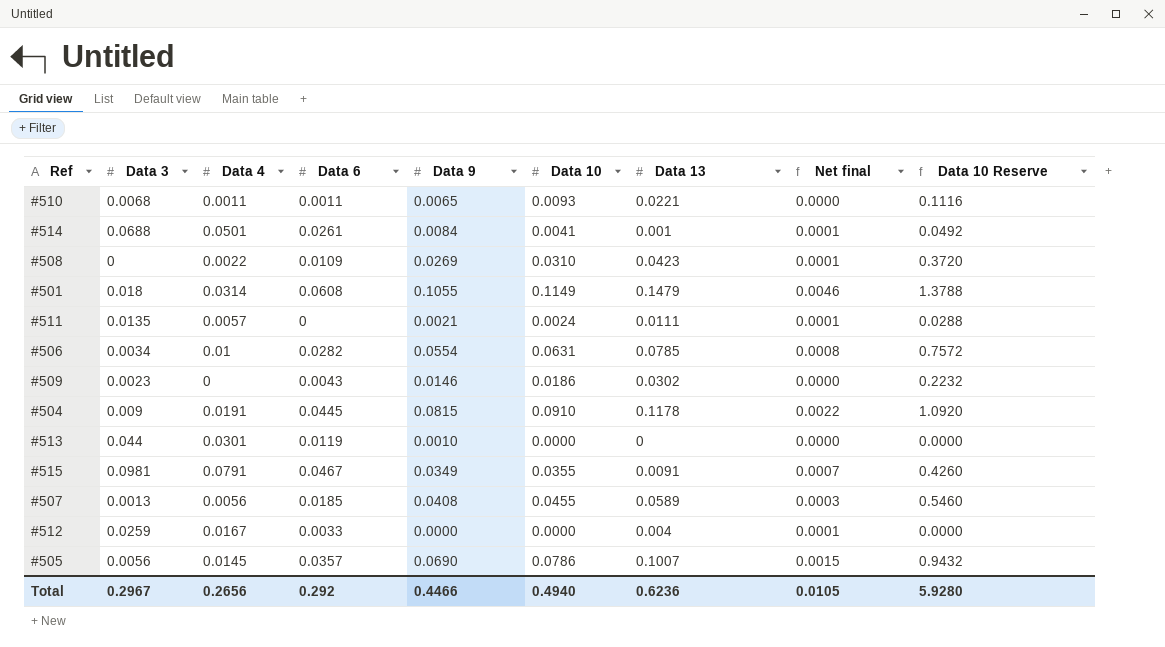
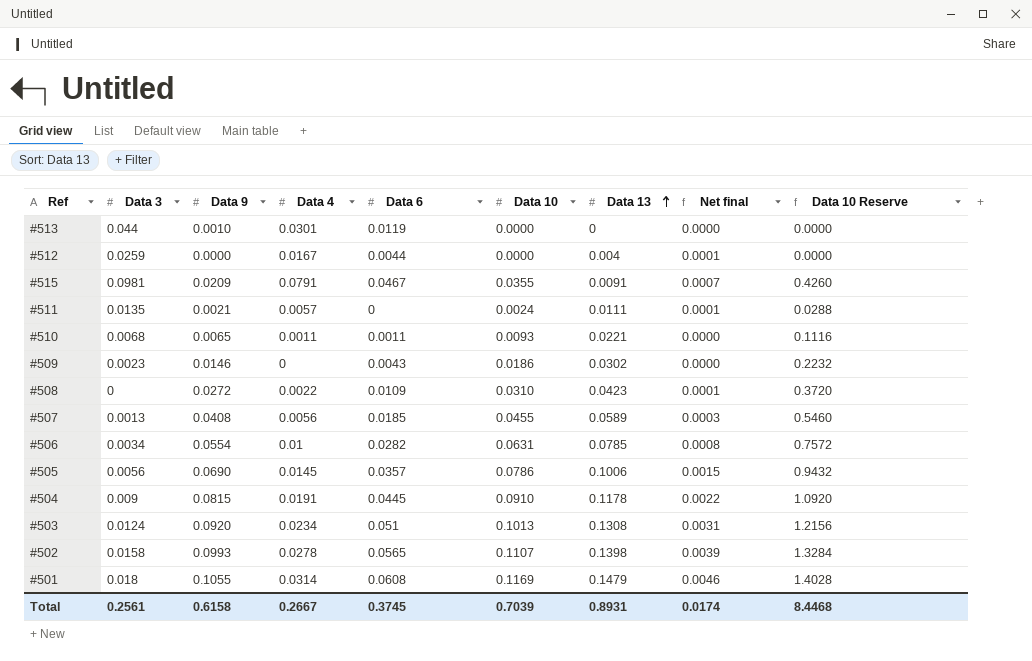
row order: none -> Data 13 ascending
column Data 9 | position: 5 -> 3
row #514: 0.0688 | 0.0501 | 0.0261 | 0.0084 | 0.0041 | 0.001 | 0.0001 | 0.0492 -> none
#512 | Data 6: 0.0033 -> 0.0044
#515 | Data 9: 0.0349 -> 0.0209
#508 | Data 9: 0.0269 -> 0.0272
#505 | Data 13: 0.1007 -> 0.1006
row #503: none -> 0.0124 | 0.0920 | 0.0234 | 0.051 | 0.1013 | 0.1308 | 0.0031 | 1.2156
row #502: none -> 0.0158 | 0.0993 | 0.0278 | 0.0565 | 0.1107 | 0.1398 | 0.0039 | 1.3284
#501 | Data 10: 0.1149 -> 0.1169
#501 | Data 10 Reserve: 1.3788 -> 1.4028
Total | Data 3: 0.2967 -> 0.2561
Total | Data 9: 0.4466 -> 0.6158
Total | Data 4: 0.2656 -> 0.2667
Total | Data 6: 0.292 -> 0.3745
Total | Data 10: 0.4940 -> 0.7039
Total | Data 13: 0.6236 -> 0.8931
Total | Net final: 0.0105 -> 0.0174
Total | Data 10 Reserve: 5.9280 -> 8.4468

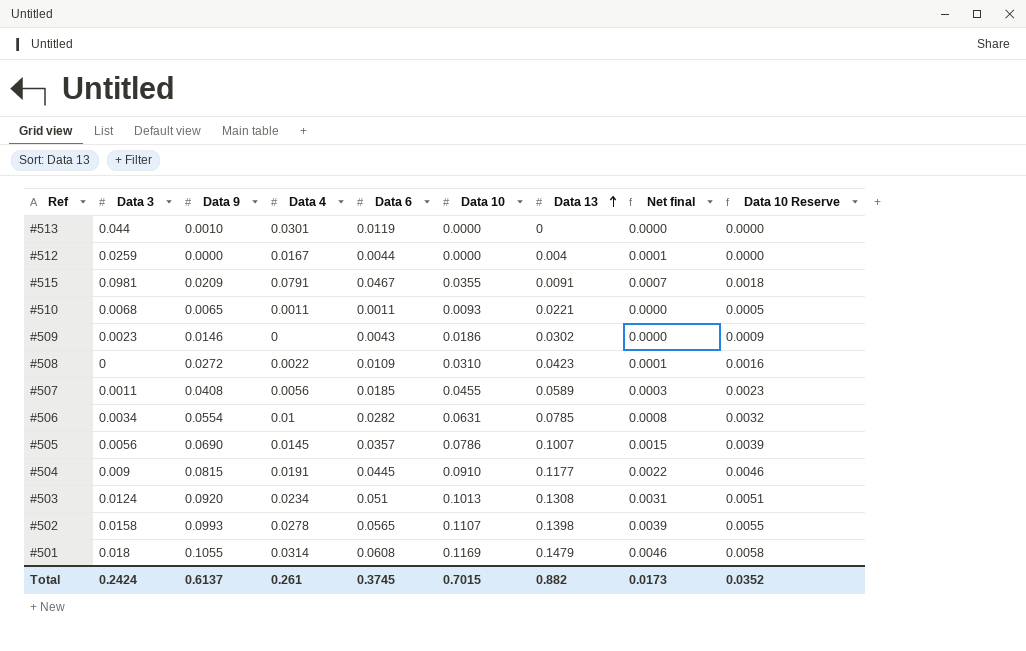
column Data 10 Reserve | formula: [Data 10] * 12 -> [Data 10] * 0.05
row #511: 0.0135 | 0.0021 | 0.0057 | 0 | 0.0024 | 0.0111 | 0.0001 | 0.0288 -> none
#507 | Data 3: 0.0013 -> 0.0011
#505 | Data 13: 0.1006 -> 0.1007
#504 | Data 13: 0.1178 -> 0.1177
Total | Data 3: 0.2561 -> 0.2424
Total | Data 9: 0.6158 -> 0.6137
Total | Data 4: 0.2667 -> 0.261
Total | Data 10: 0.7039 -> 0.7015
Total | Data 13: 0.8931 -> 0.882
Total | Net final: 0.0174 -> 0.0173
Total | Data 10 Reserve: 8.4468 -> 0.0352

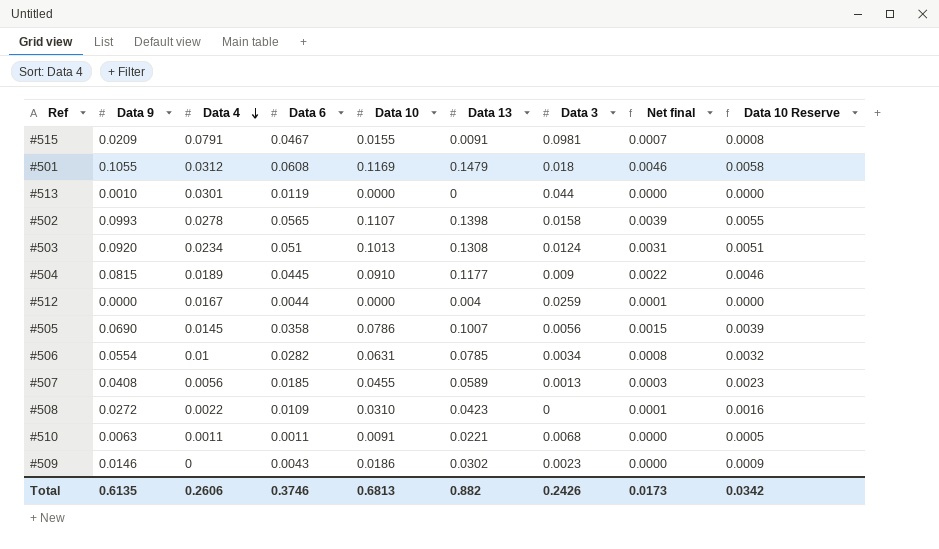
row order: Data 13 ascending -> Data 4 descending
column Data 3 | position: 2 -> 7
#515 | Data 10: 0.0355 -> 0.0155
#515 | Data 10 Reserve: 0.0018 -> 0.0008
#501 | Data 4: 0.0314 -> 0.0312
#504 | Data 4: 0.0191 -> 0.0189
#505 | Data 6: 0.0357 -> 0.0358
#507 | Data 3: 0.0011 -> 0.0013
#510 | Data 9: 0.0065 -> 0.0063
#510 | Data 10: 0.0093 -> 0.0091
Total | Data 9: 0.6137 -> 0.6135
Total | Data 4: 0.261 -> 0.2606
Total | Data 6: 0.3745 -> 0.3746
Total | Data 10: 0.7015 -> 0.6813
Total | Data 3: 0.2424 -> 0.2426
Total | Data 10 Reserve: 0.0352 -> 0.0342

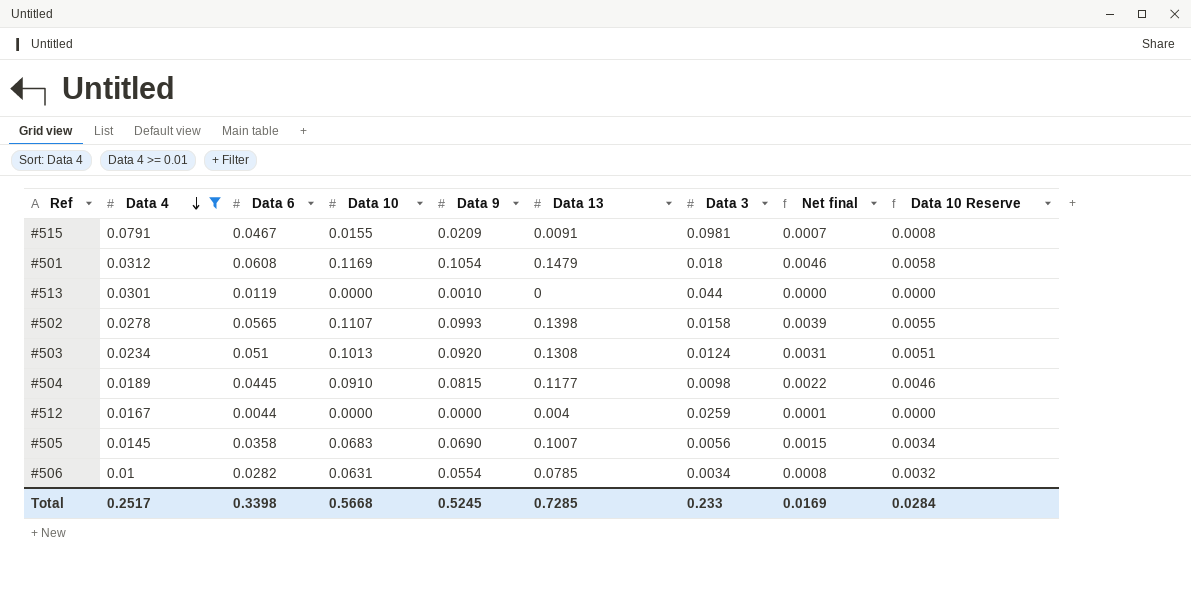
filter: none -> Data 4 >= 0.01
column Data 9 | position: 2 -> 5
#501 | Data 9: 0.1055 -> 0.1054
#504 | Data 3: 0.009 -> 0.0098
#505 | Data 10: 0.0786 -> 0.0683
#505 | Data 10 Reserve: 0.0039 -> 0.0034
Total | Data 4: 0.2606 -> 0.2517
Total | Data 6: 0.3746 -> 0.3398
Total | Data 10: 0.6813 -> 0.5668
Total | Data 9: 0.6135 -> 0.5245
Total | Data 13: 0.882 -> 0.7285
Total | Data 3: 0.2426 -> 0.233
Total | Net final: 0.0173 -> 0.0169
Total | Data 10 Reserve: 0.0342 -> 0.0284

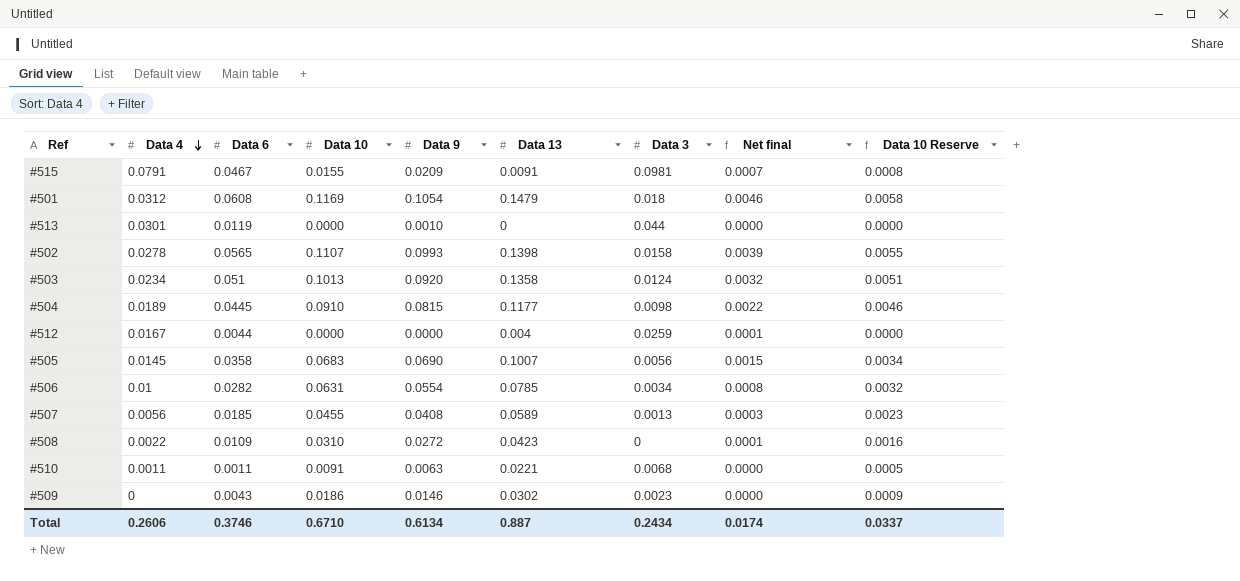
filter: Data 4 >= 0.01 -> none
#503 | Data 13: 0.1308 -> 0.1358
#503 | Net final: 0.0031 -> 0.0032
Total | Data 4: 0.2517 -> 0.2606
Total | Data 6: 0.3398 -> 0.3746
Total | Data 10: 0.5668 -> 0.6710
Total | Data 9: 0.5245 -> 0.6134
Total | Data 13: 0.7285 -> 0.887
Total | Data 3: 0.233 -> 0.2434
Total | Net final: 0.0169 -> 0.0174
Total | Data 10 Reserve: 0.0284 -> 0.0337

